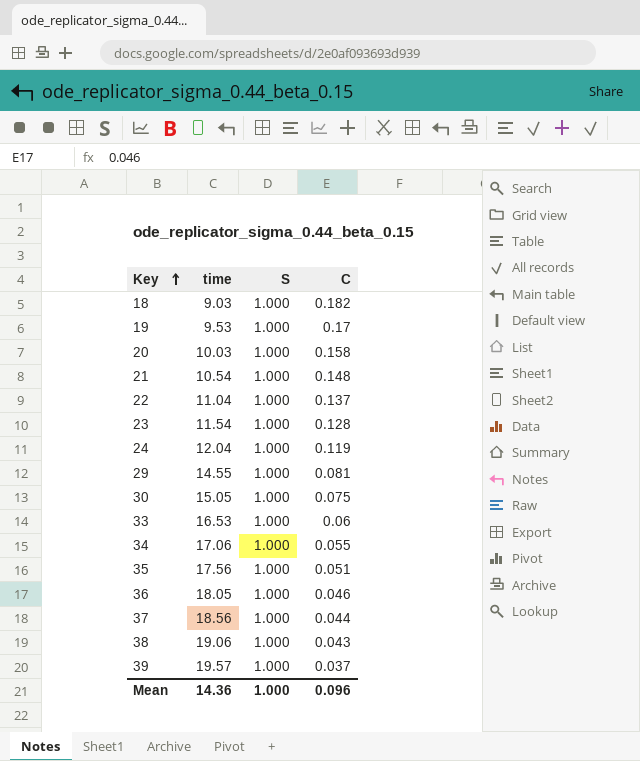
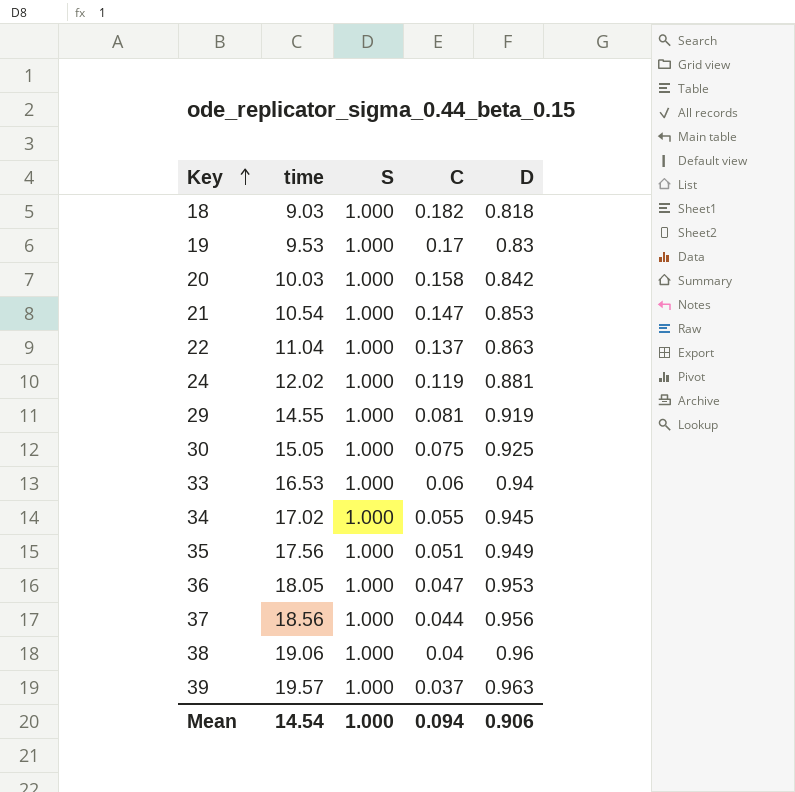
column D | formula: none -> [S] - [C]
row 23: 11.54 | 1.000 | 0.128 -> none
21 | C: 0.148 -> 0.147
24 | time: 12.04 -> 12.02
34 | time: 17.06 -> 17.02
36 | C: 0.046 -> 0.047
38 | C: 0.043 -> 0.04
Mean | time: 14.36 -> 14.54
Mean | C: 0.096 -> 0.094

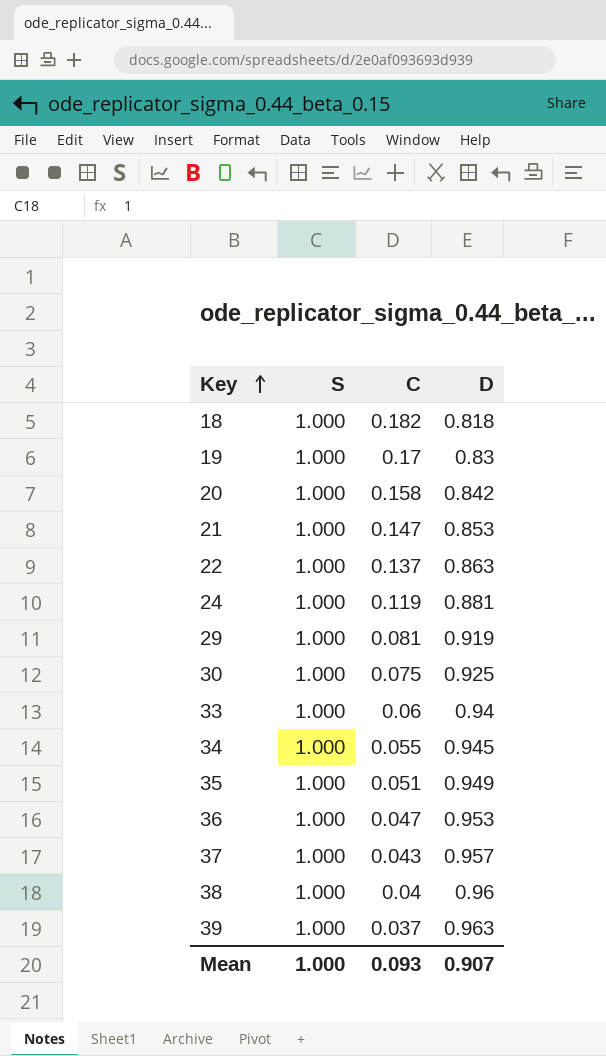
column time | position: 2 -> none
37 | C: 0.044 -> 0.043
37 | D: 0.956 -> 0.957
Mean | C: 0.094 -> 0.093
Mean | D: 0.906 -> 0.907

